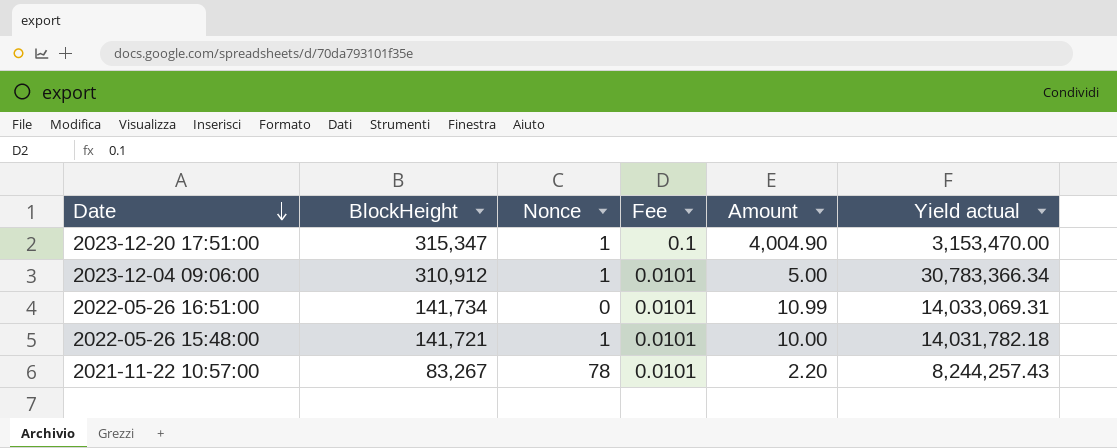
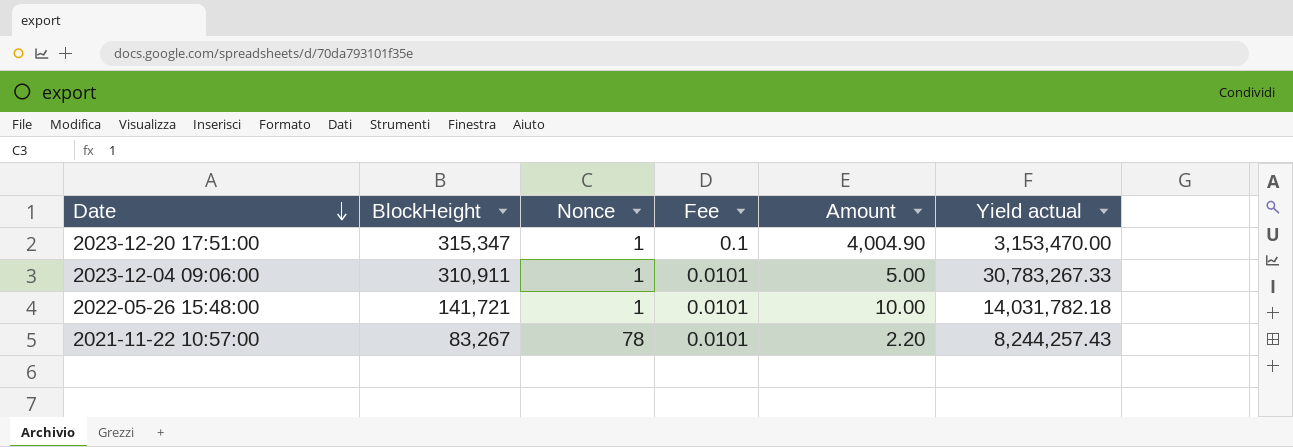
row 2022-05-26 16:51:00: 141,734 | 0 | 0.0101 | 10.99 | 14,033,069.31 -> none
2023-12-04 09:06:00 | BlockHeight: 310,912 -> 310,911
2023-12-04 09:06:00 | Yield actual: 30,783,366.34 -> 30,783,267.33

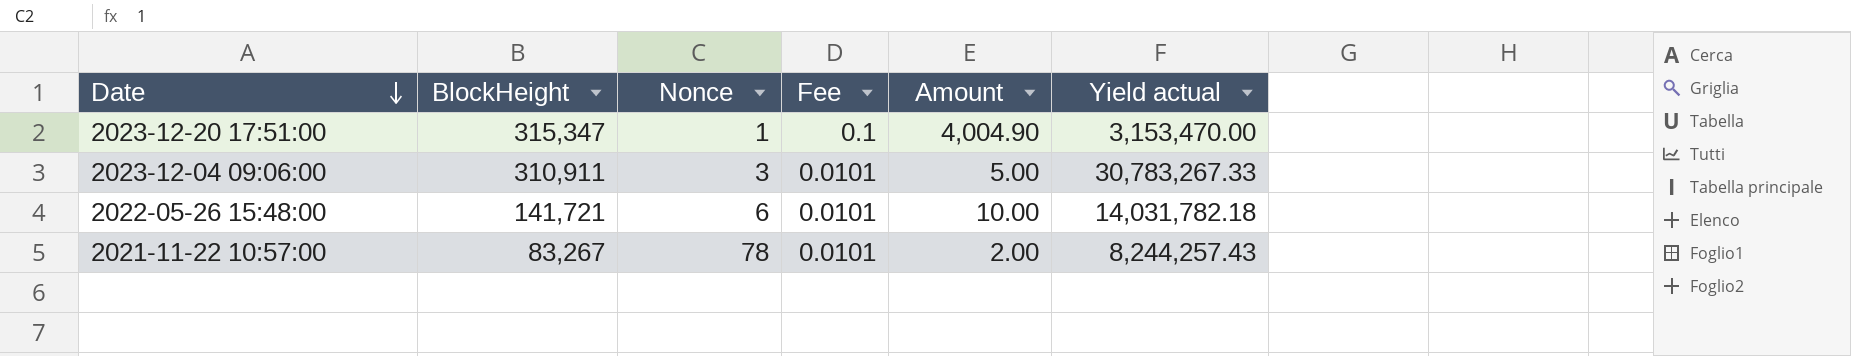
2023-12-04 09:06:00 | Nonce: 1 -> 3
2022-05-26 15:48:00 | Nonce: 1 -> 6
2021-11-22 10:57:00 | Amount: 2.20 -> 2.00

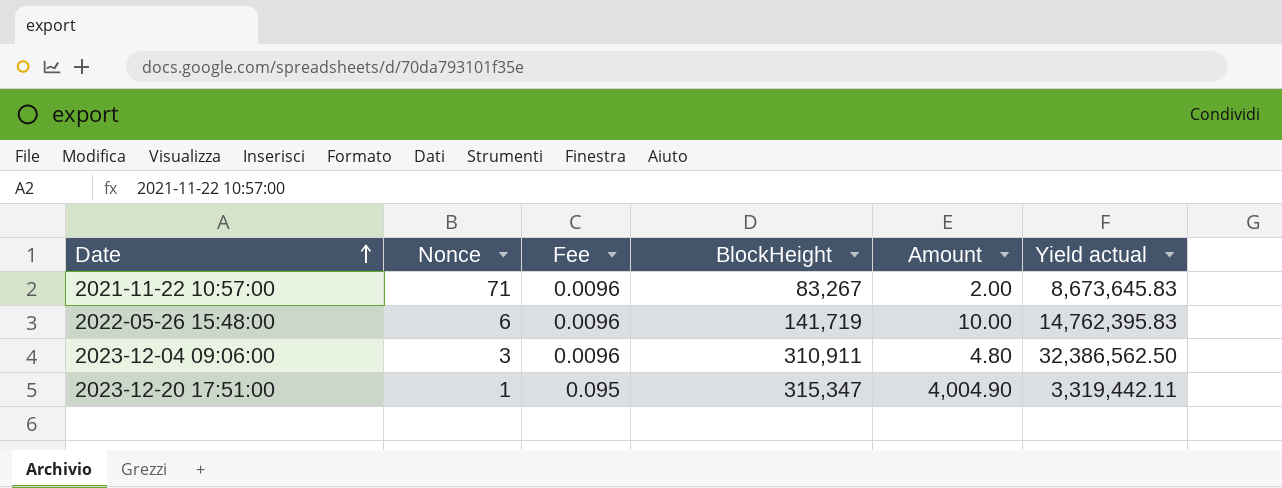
row order: Date descending -> Date ascending
column BlockHeight | position: 2 -> 4
2021-11-22 10:57:00 | Nonce: 78 -> 71
2021-11-22 10:57:00 | Fee: 0.0101 -> 0.0096
2021-11-22 10:57:00 | Yield actual: 8,244,257.43 -> 8,673,645.83
2022-05-26 15:48:00 | Fee: 0.0101 -> 0.0096
2022-05-26 15:48:00 | BlockHeight: 141,721 -> 141,719
2022-05-26 15:48:00 | Yield actual: 14,031,782.18 -> 14,762,395.83
2023-12-04 09:06:00 | Fee: 0.0101 -> 0.0096
2023-12-04 09:06:00 | Amount: 5.00 -> 4.80
2023-12-04 09:06:00 | Yield actual: 30,783,267.33 -> 32,386,562.50
2023-12-20 17:51:00 | Fee: 0.1 -> 0.095
2023-12-20 17:51:00 | Yield actual: 3,153,470.00 -> 3,319,442.11

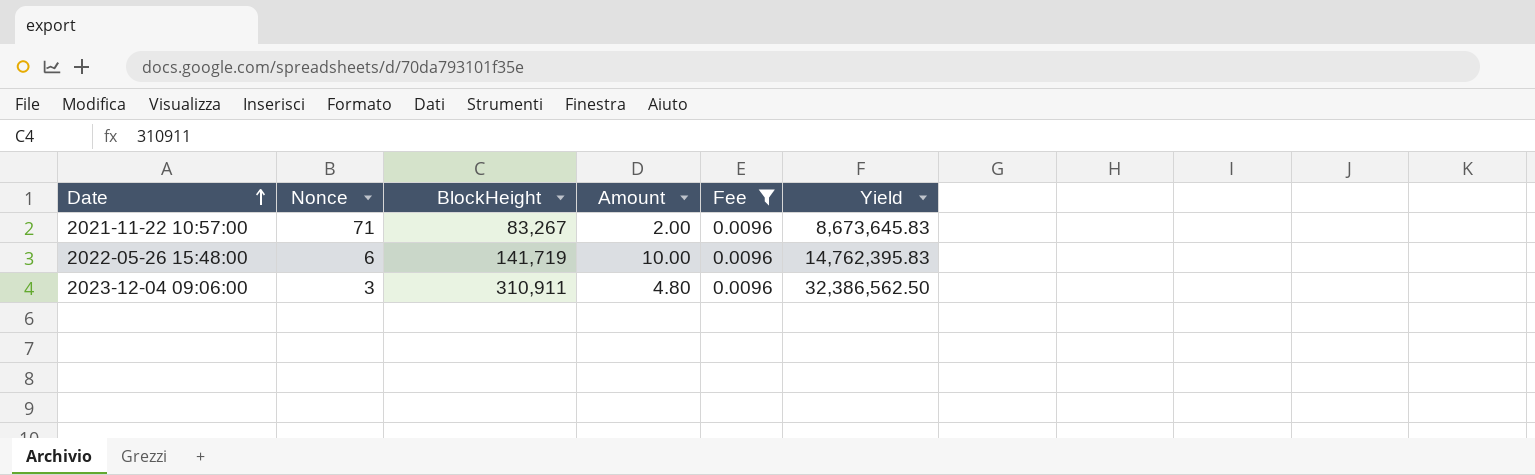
filter: none -> Fee = 0.0096
column Fee | position: 3 -> 5
column name: Yield actual -> Yield

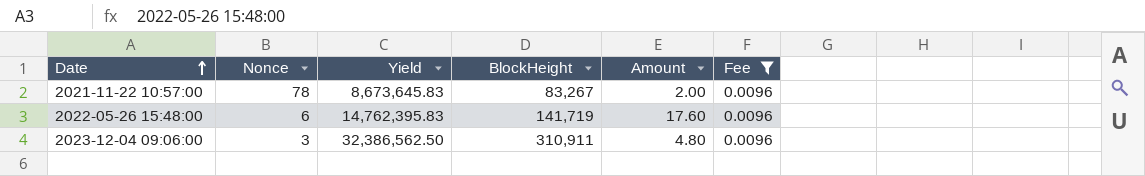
column Yield | position: 6 -> 3
2021-11-22 10:57:00 | Nonce: 71 -> 78
2022-05-26 15:48:00 | Amount: 10.00 -> 17.60

